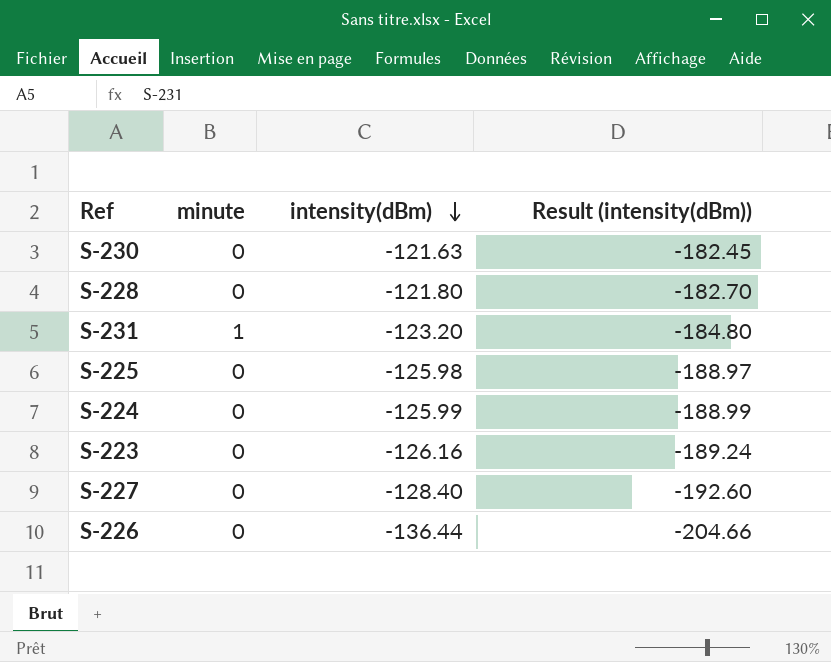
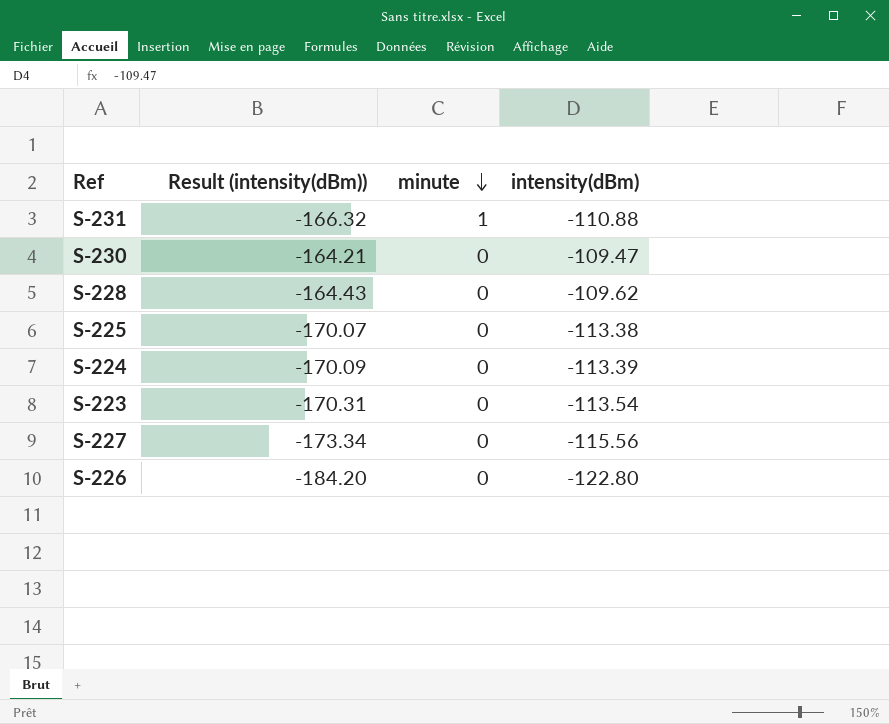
row order: intensity(dBm) descending -> minute descending
column Result (intensity(dBm)) | position: 4 -> 2
S-231 | Result (intensity(dBm)): -184.80 -> -166.32
S-231 | intensity(dBm): -123.20 -> -110.88
S-230 | Result (intensity(dBm)): -182.45 -> -164.21
S-230 | intensity(dBm): -121.63 -> -109.47
S-228 | Result (intensity(dBm)): -182.70 -> -164.43
S-228 | intensity(dBm): -121.80 -> -109.62
S-225 | Result (intensity(dBm)): -188.97 -> -170.07
S-225 | intensity(dBm): -125.98 -> -113.38
S-224 | Result (intensity(dBm)): -188.99 -> -170.09
S-224 | intensity(dBm): -125.99 -> -113.39
S-223 | Result (intensity(dBm)): -189.24 -> -170.31
S-223 | intensity(dBm): -126.16 -> -113.54
S-227 | Result (intensity(dBm)): -192.60 -> -173.34
S-227 | intensity(dBm): -128.40 -> -115.56
S-226 | Result (intensity(dBm)): -204.66 -> -184.20
S-226 | intensity(dBm): -136.44 -> -122.80

